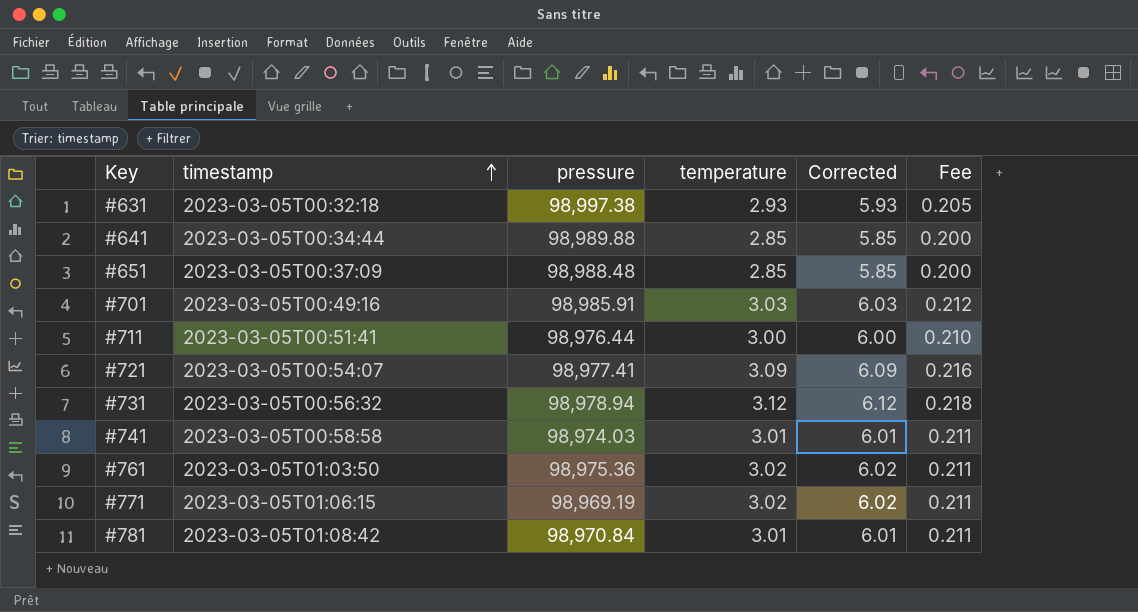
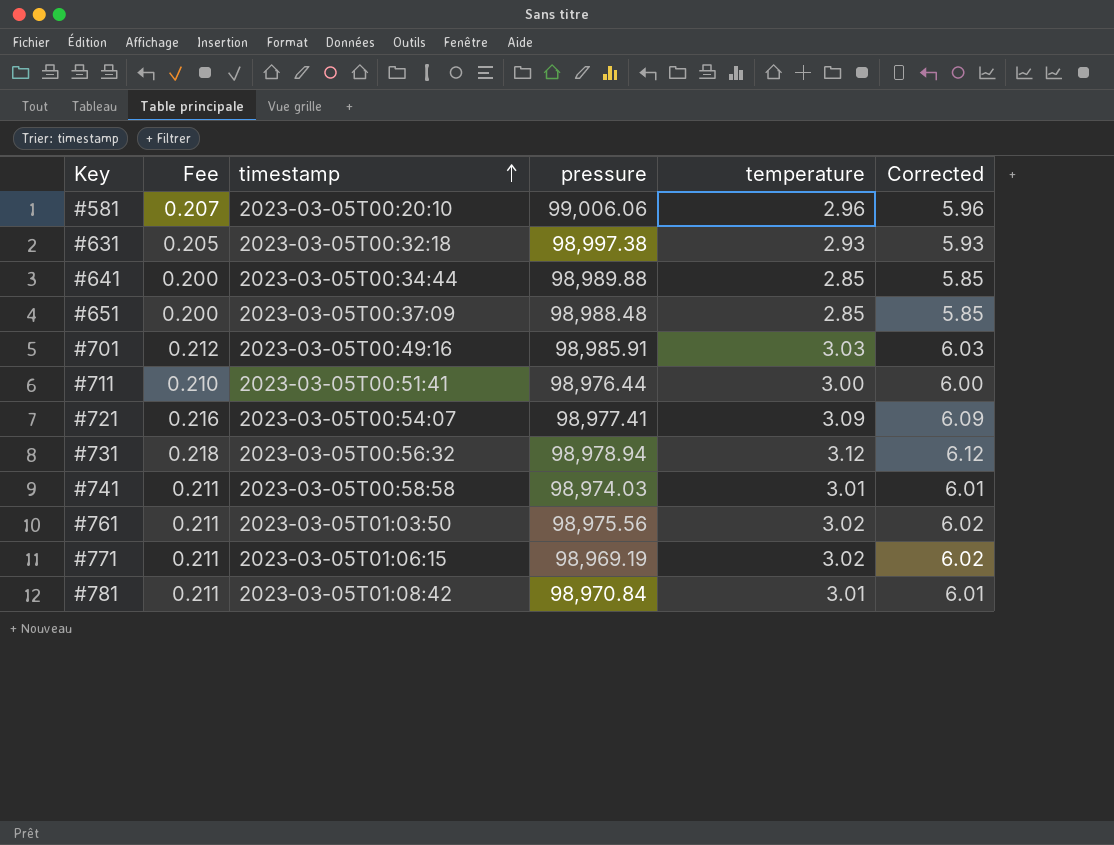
column Fee | position: 6 -> 2
row #581: none -> 0.207 | 2023-03-05T00:20:10 | 99,006.06 | 2.96 | 5.96
#761 | pressure: 98,975.36 -> 98,975.56

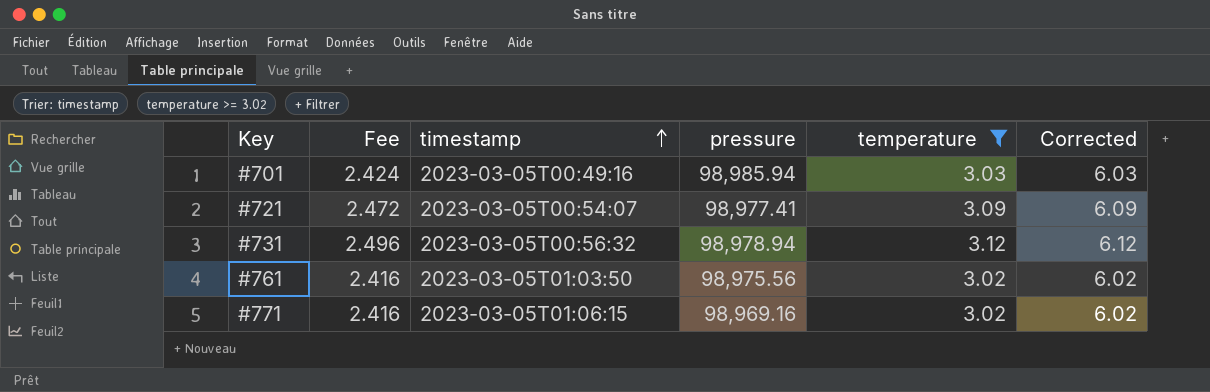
filter: none -> temperature >= 3.02
column Fee | formula: [temperature] * 0.07 -> [temperature] * 0.8
#701 | pressure: 98,985.91 -> 98,985.94
#771 | pressure: 98,969.19 -> 98,969.16

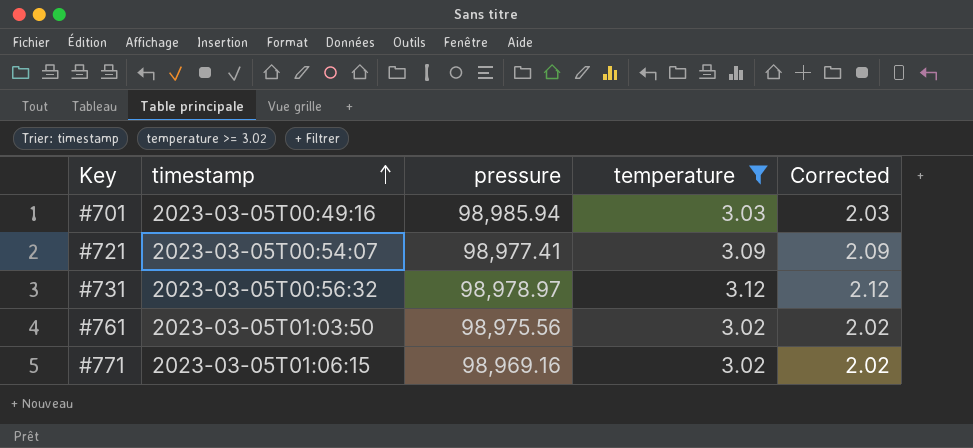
column Fee | formula: [temperature] * 0.8 -> none
column Corrected | formula: [temperature] + 3 -> [temperature] - 1
#731 | pressure: 98,978.94 -> 98,978.97

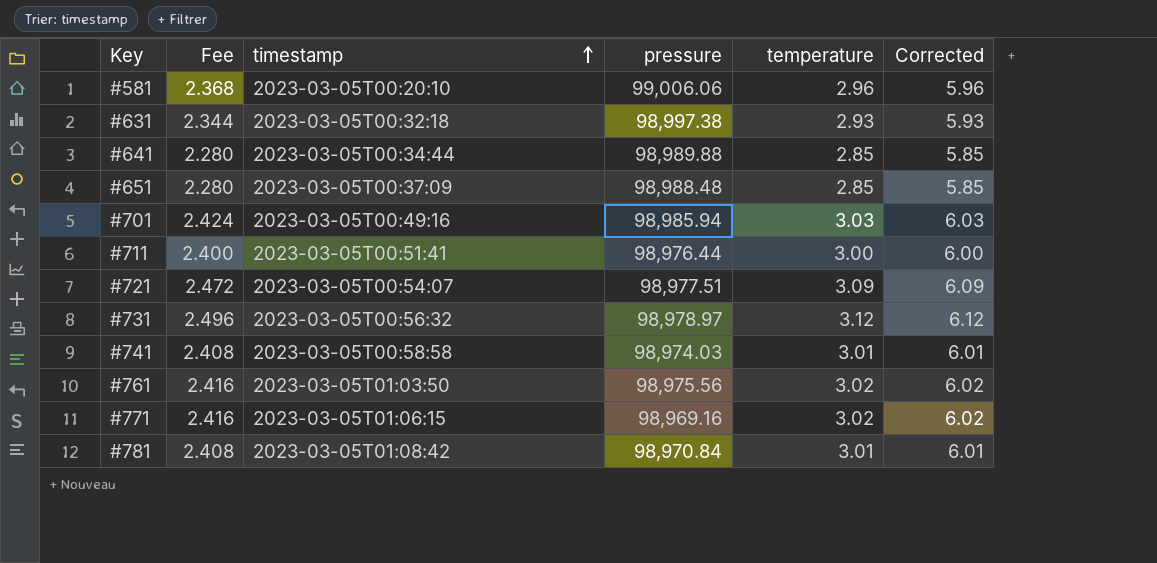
filter: temperature >= 3.02 -> none
column Fee | formula: none -> [temperature] * 0.8
column Corrected | formula: [temperature] - 1 -> [temperature] + 3
#721 | pressure: 98,977.41 -> 98,977.51

